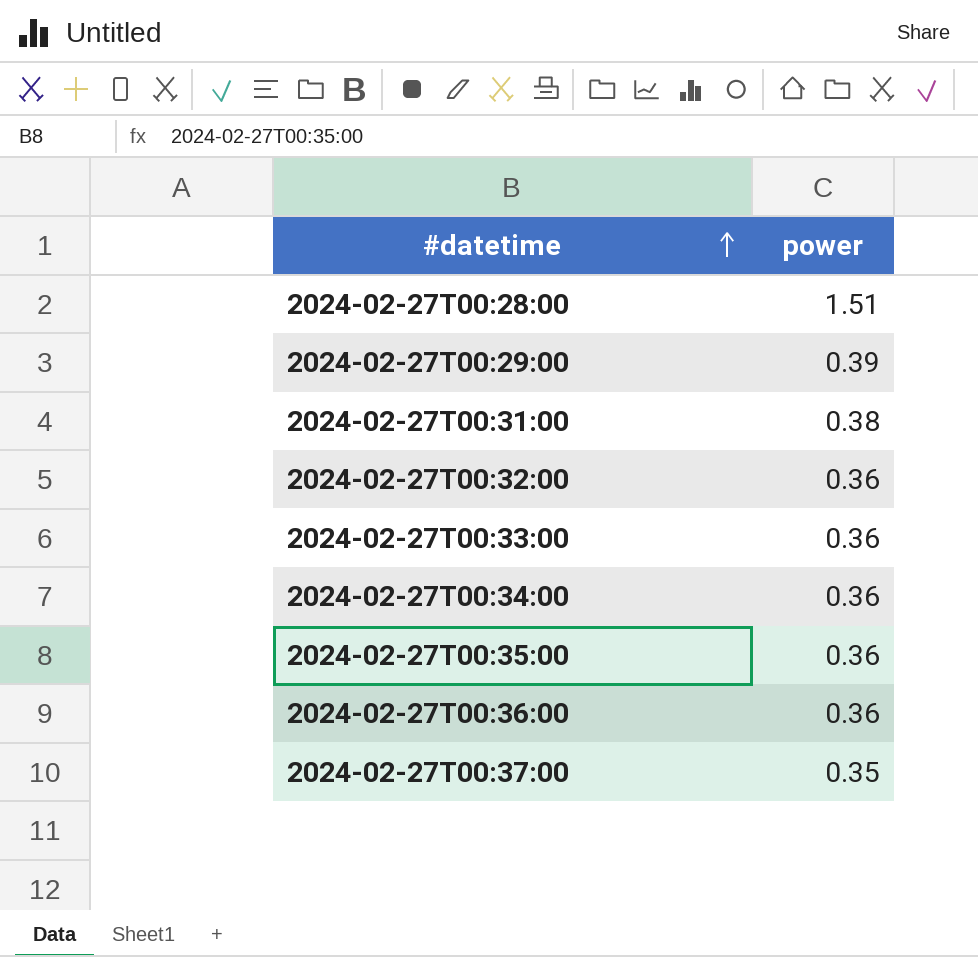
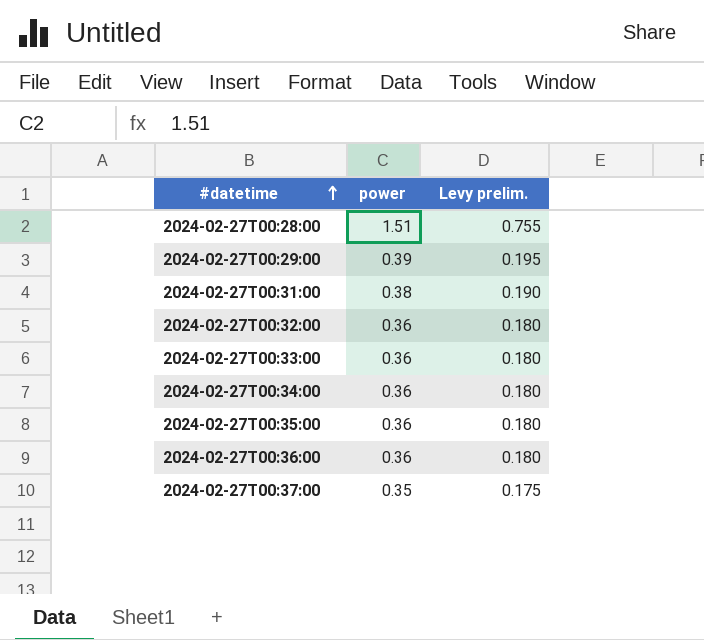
column Levy prelim. | formula: none -> [power] * 0.5

